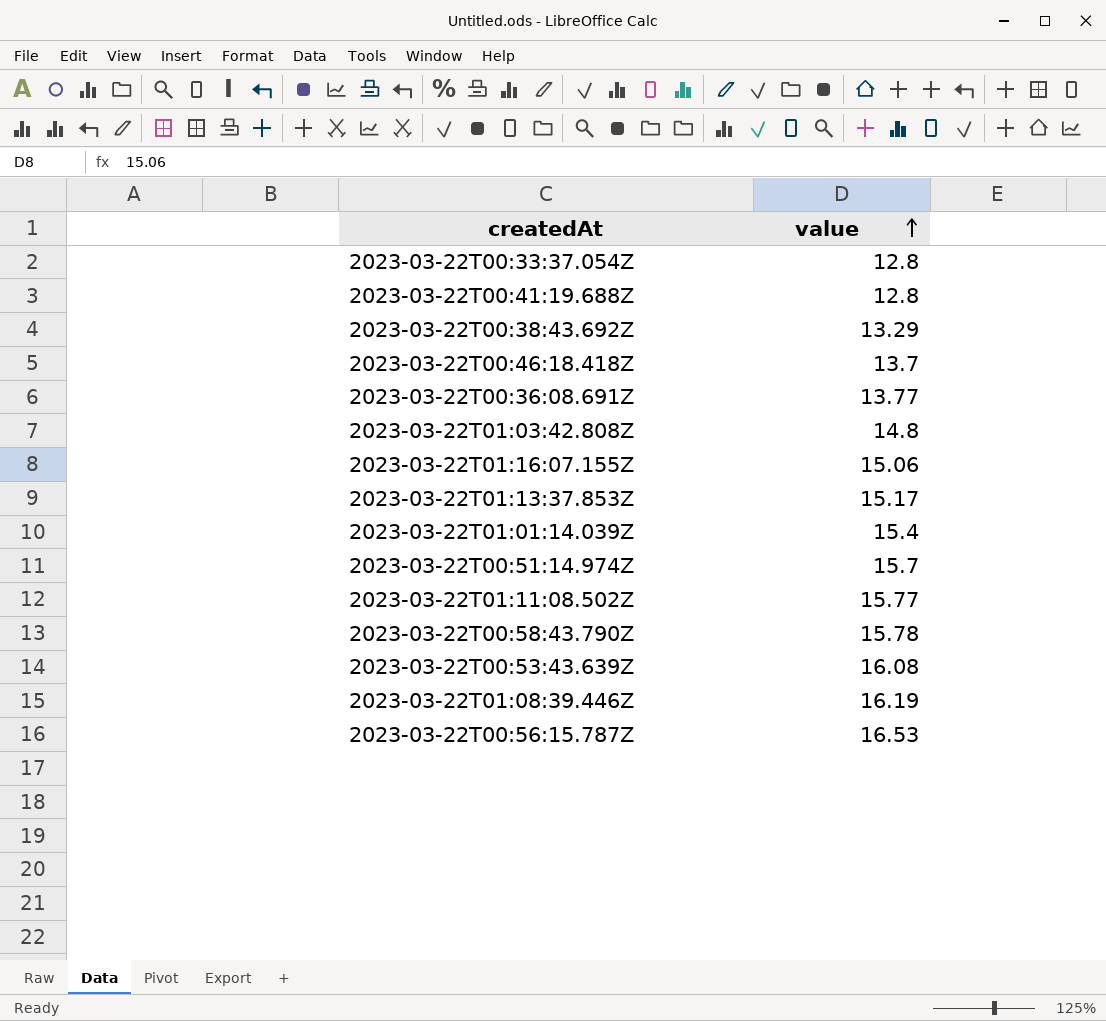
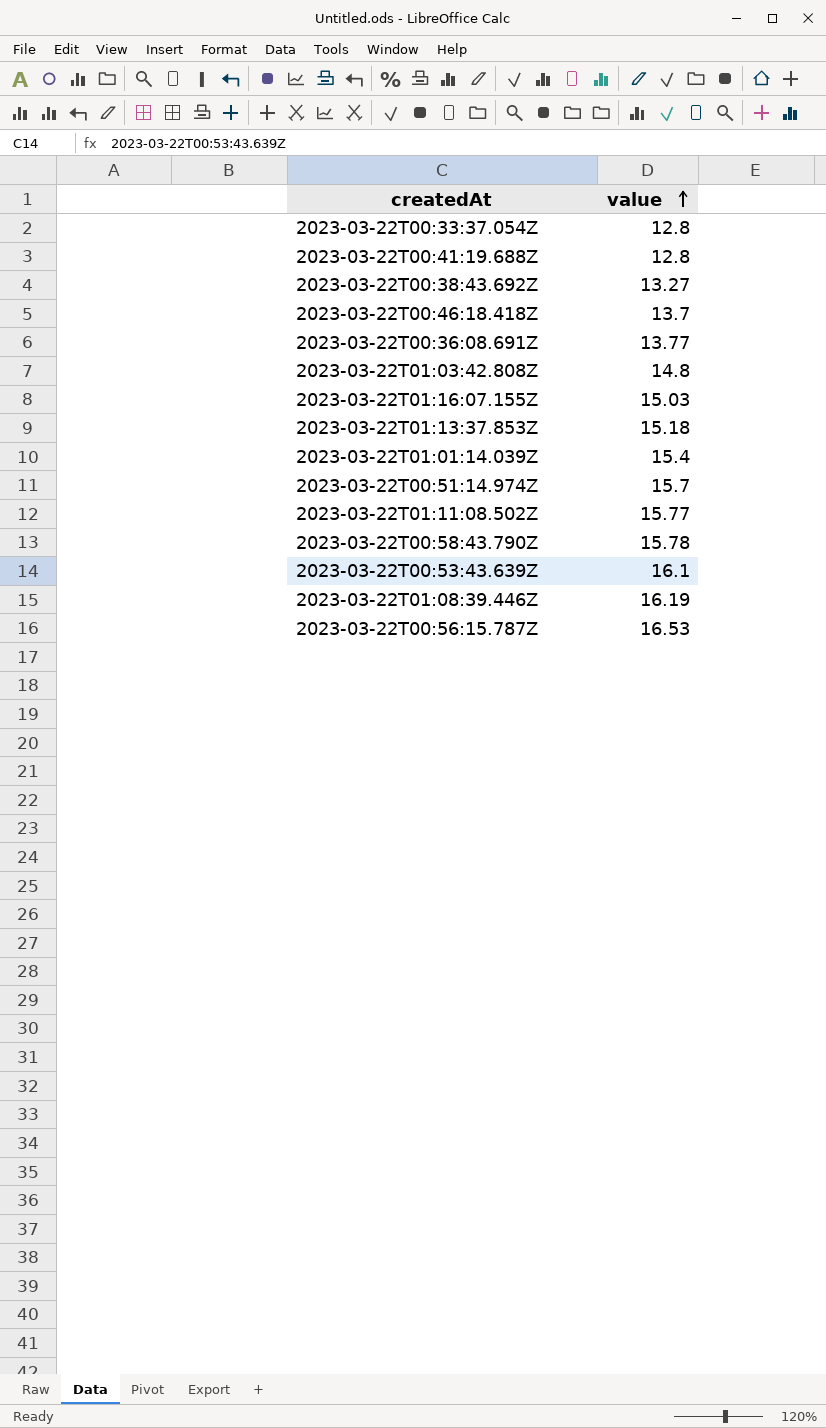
2023-03-22T00:38:43.692Z | value: 13.29 -> 13.27
2023-03-22T01:16:07.155Z | value: 15.06 -> 15.03
2023-03-22T01:13:37.853Z | value: 15.17 -> 15.18
2023-03-22T00:53:43.639Z | value: 16.08 -> 16.1

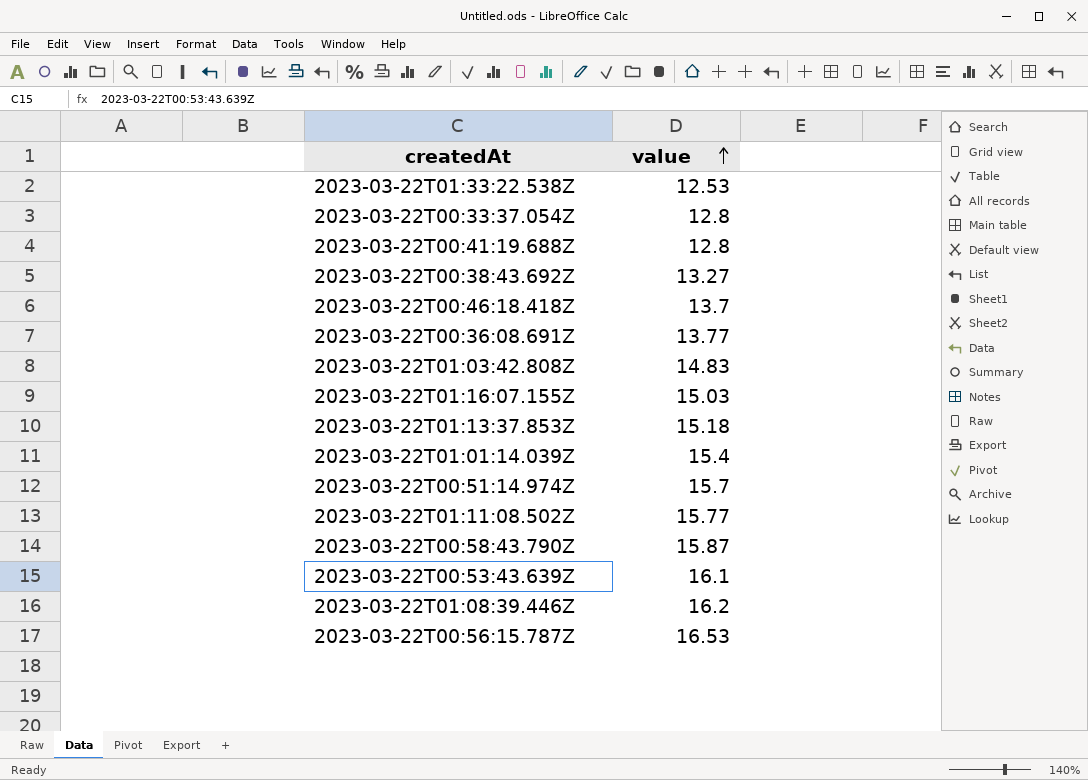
row 2023-03-22T01:33:22.538Z: none -> 12.53
2023-03-22T01:03:42.808Z | value: 14.8 -> 14.83
2023-03-22T00:58:43.790Z | value: 15.78 -> 15.87
2023-03-22T01:08:39.446Z | value: 16.19 -> 16.2

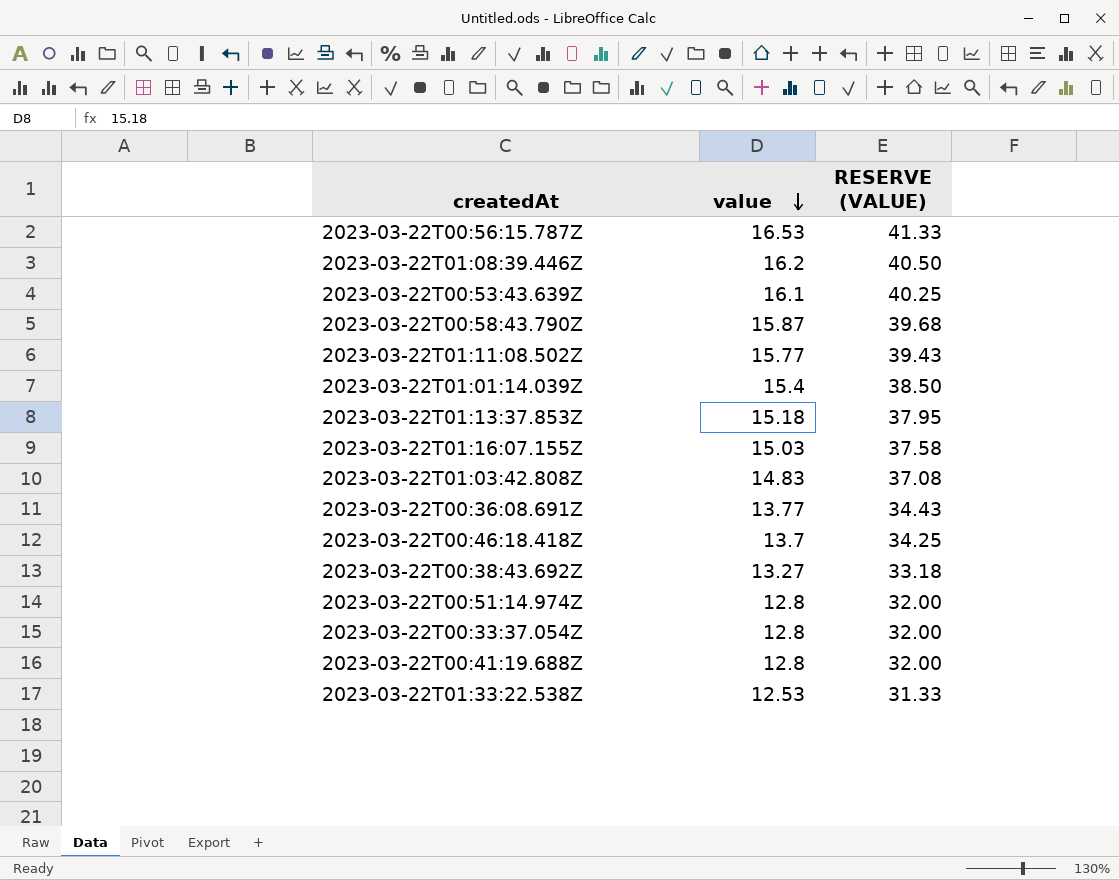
row order: value ascending -> value descending
column RESERVE (VALUE) | formula: none -> [value] * 2.5
2023-03-22T00:51:14.974Z | value: 15.7 -> 12.8

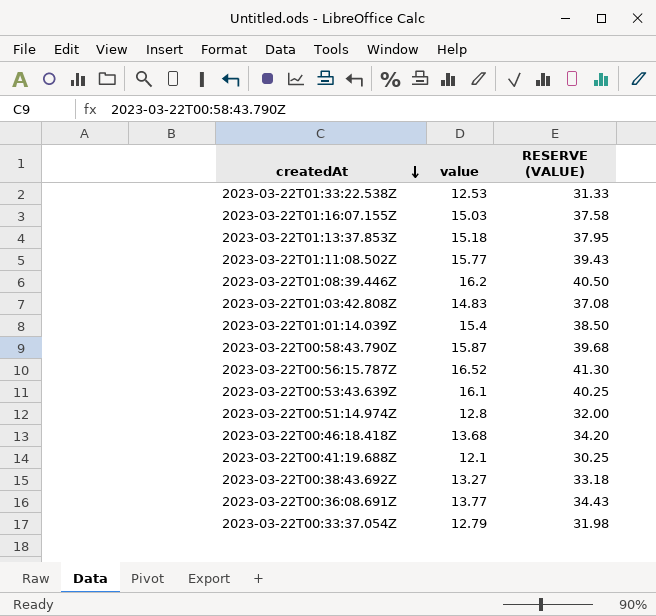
row order: value descending -> createdAt descending
2023-03-22T00:56:15.787Z | value: 16.53 -> 16.52
2023-03-22T00:56:15.787Z | RESERVE (VALUE): 41.33 -> 41.30
2023-03-22T00:46:18.418Z | value: 13.7 -> 13.68
2023-03-22T00:46:18.418Z | RESERVE (VALUE): 34.25 -> 34.20
2023-03-22T00:41:19.688Z | value: 12.8 -> 12.1
2023-03-22T00:41:19.688Z | RESERVE (VALUE): 32.00 -> 30.25
2023-03-22T00:33:37.054Z | value: 12.8 -> 12.79
2023-03-22T00:33:37.054Z | RESERVE (VALUE): 32.00 -> 31.98

